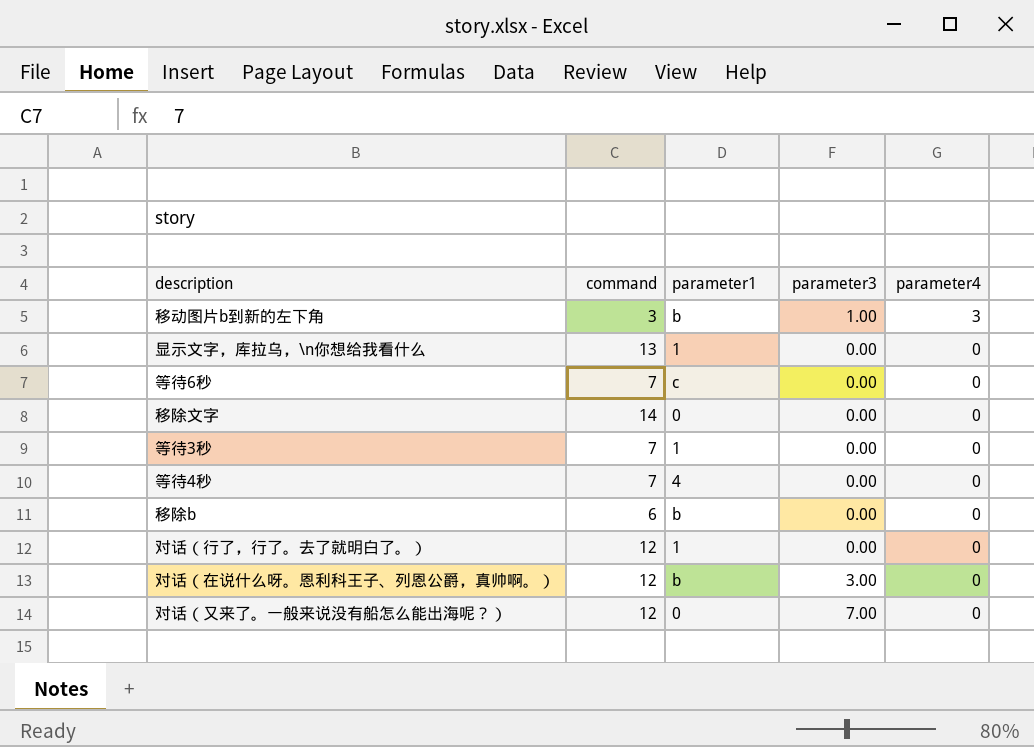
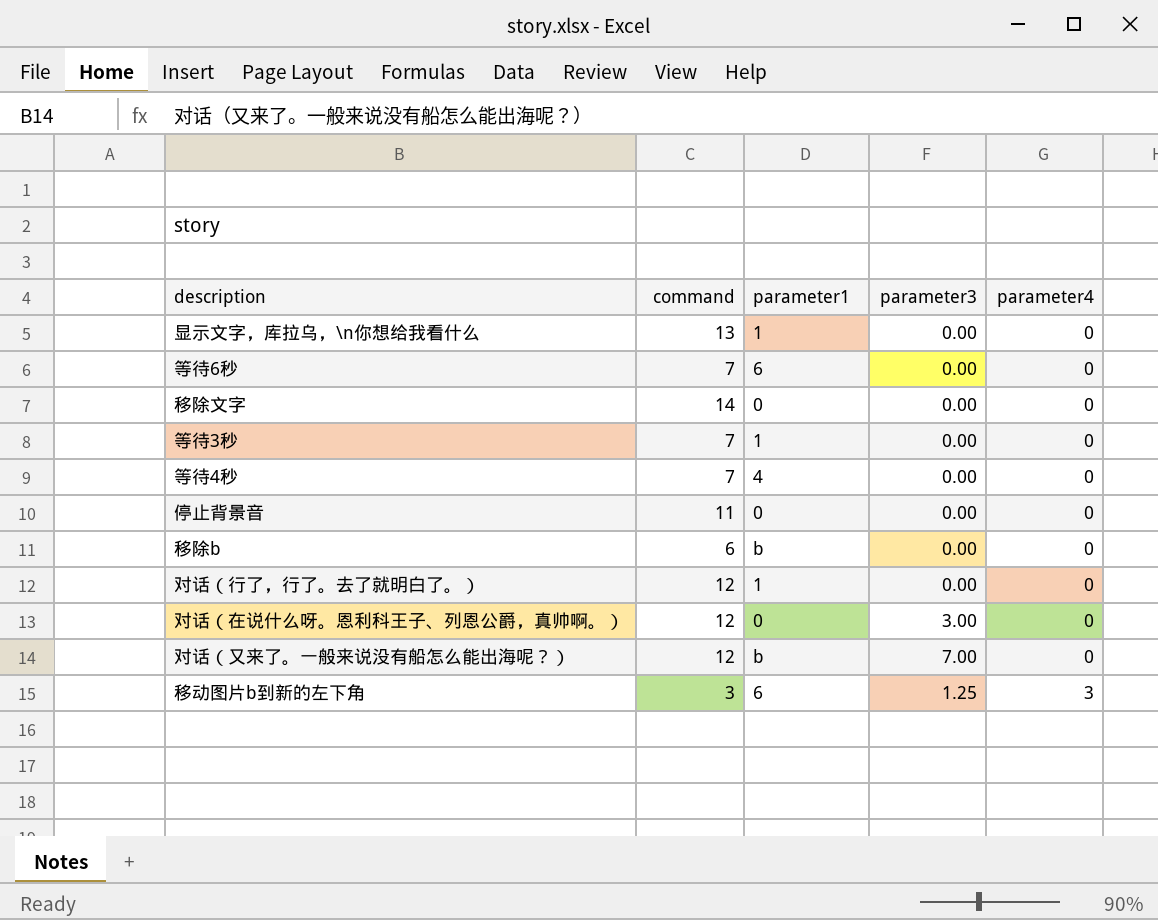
row order: parameter4 descending -> parameter4 ascending
等待6秒 | parameter1: c -> 6
row 停止背景音: none -> 11 | 0 | 0.00 | 0
对话（在说什么呀。恩利科王子、列恩公爵，真帅啊。） | parameter1: b -> 0
对话（又来了。一般来说没有船怎么能出海呢？） | parameter1: 0 -> b
移动图片b到新的左下角 | parameter1: b -> 6
移动图片b到新的左下角 | parameter3: 1.00 -> 1.25

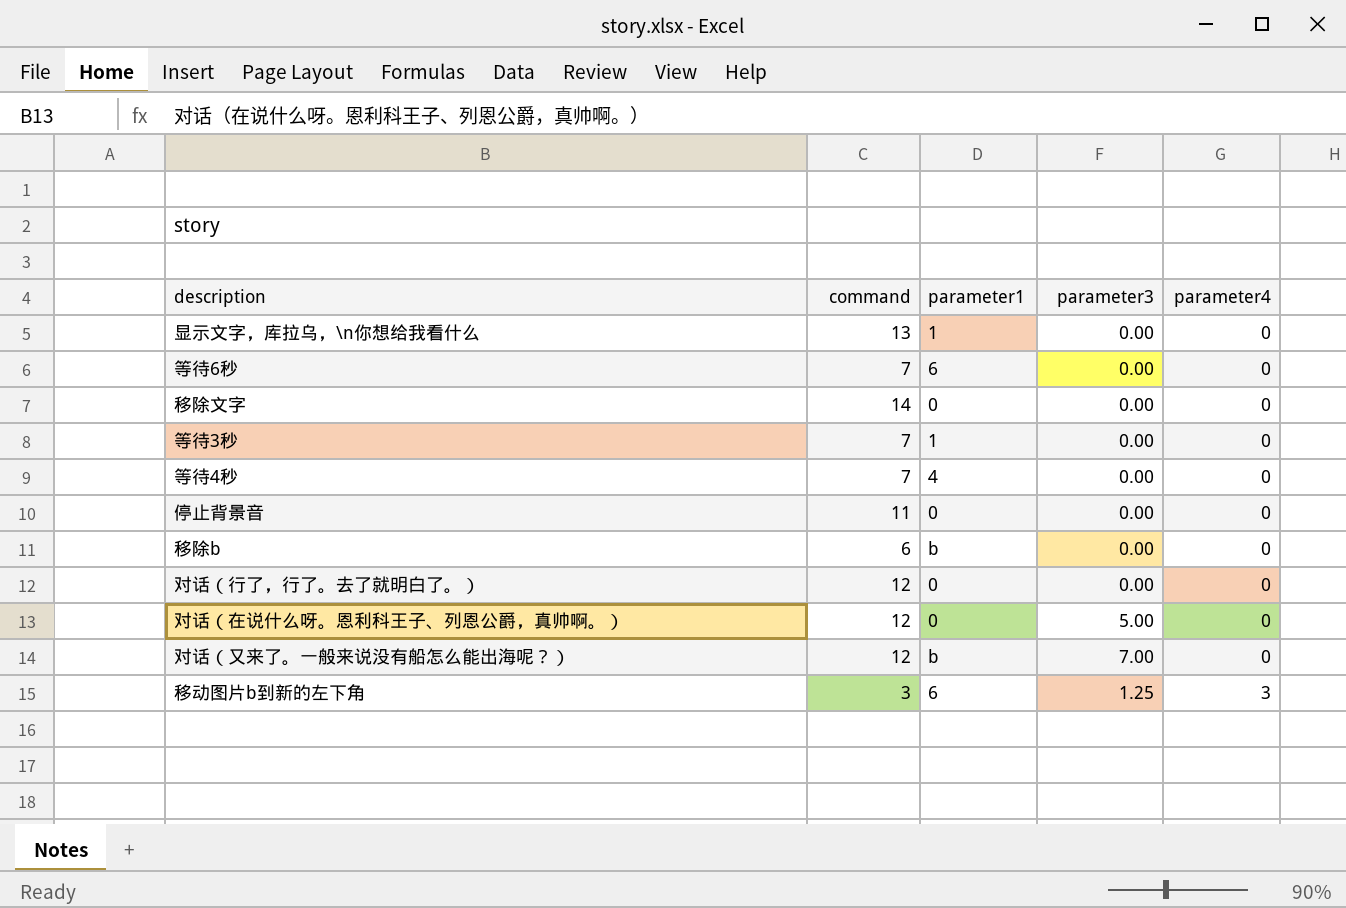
对话（行了，行了。去了就明白了。） | parameter1: 1 -> 0
对话（在说什么呀。恩利科王子、列恩公爵，真帅啊。） | parameter3: 3.00 -> 5.00

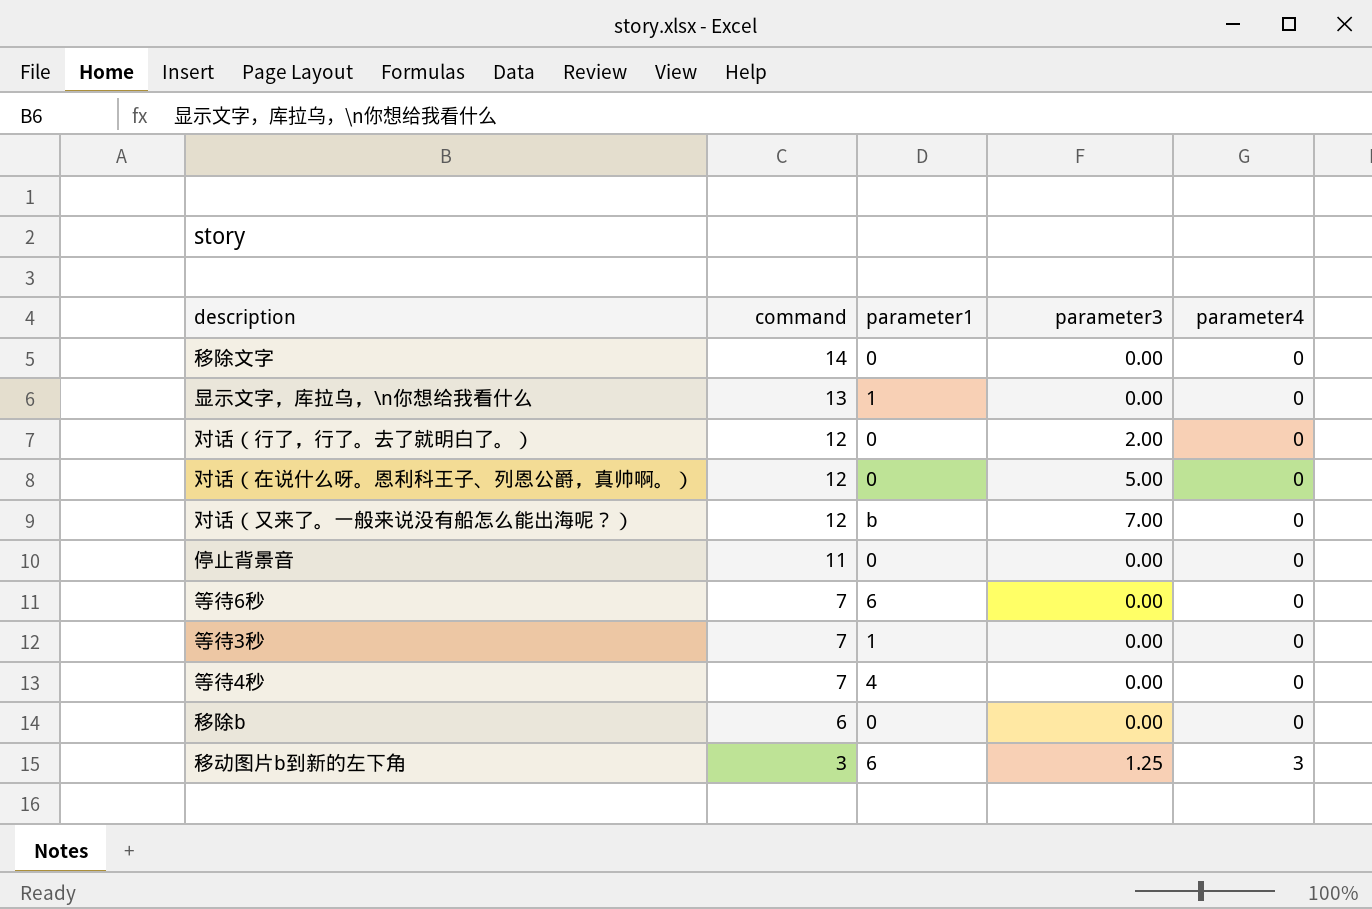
row order: parameter4 ascending -> command descending
对话（行了，行了。去了就明白了。） | parameter3: 0.00 -> 2.00
移除b | parameter1: b -> 0

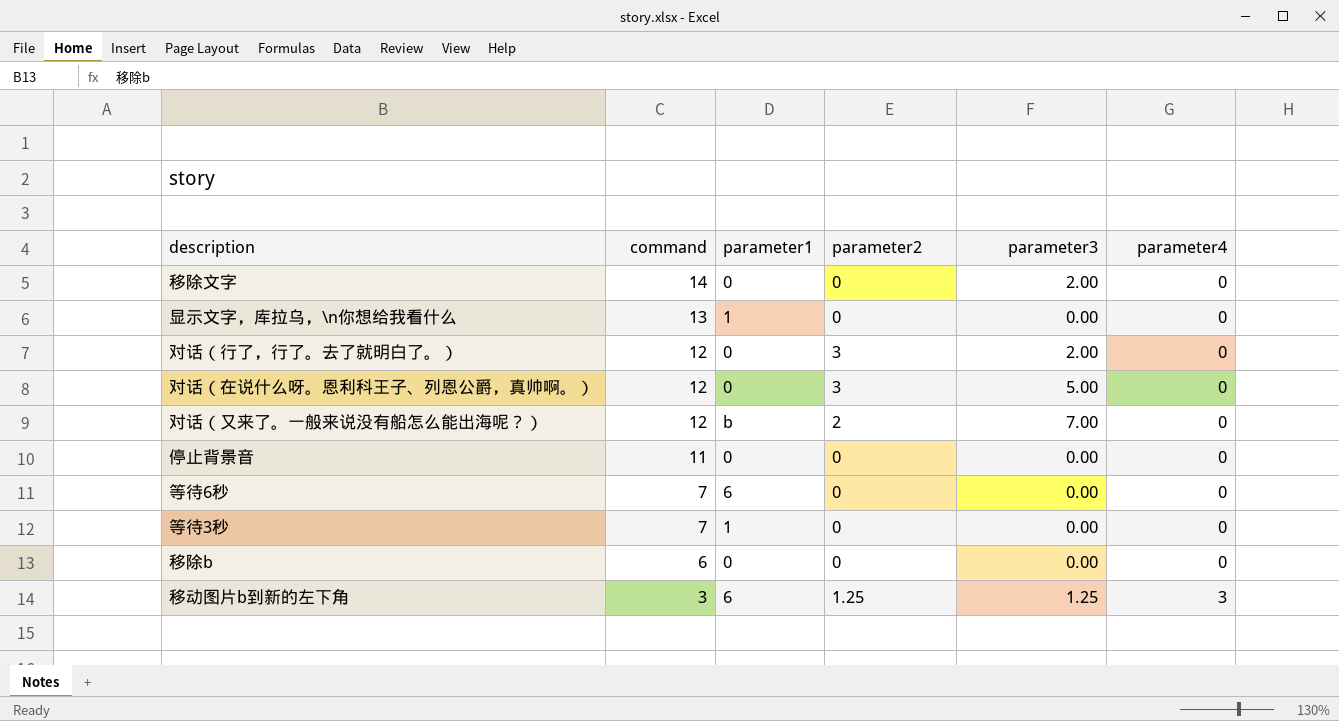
column parameter2 | position: none -> 4
row 等待4秒: 7 | 4 | 0.00 | 0 -> none
移除文字 | parameter3: 0.00 -> 2.00

